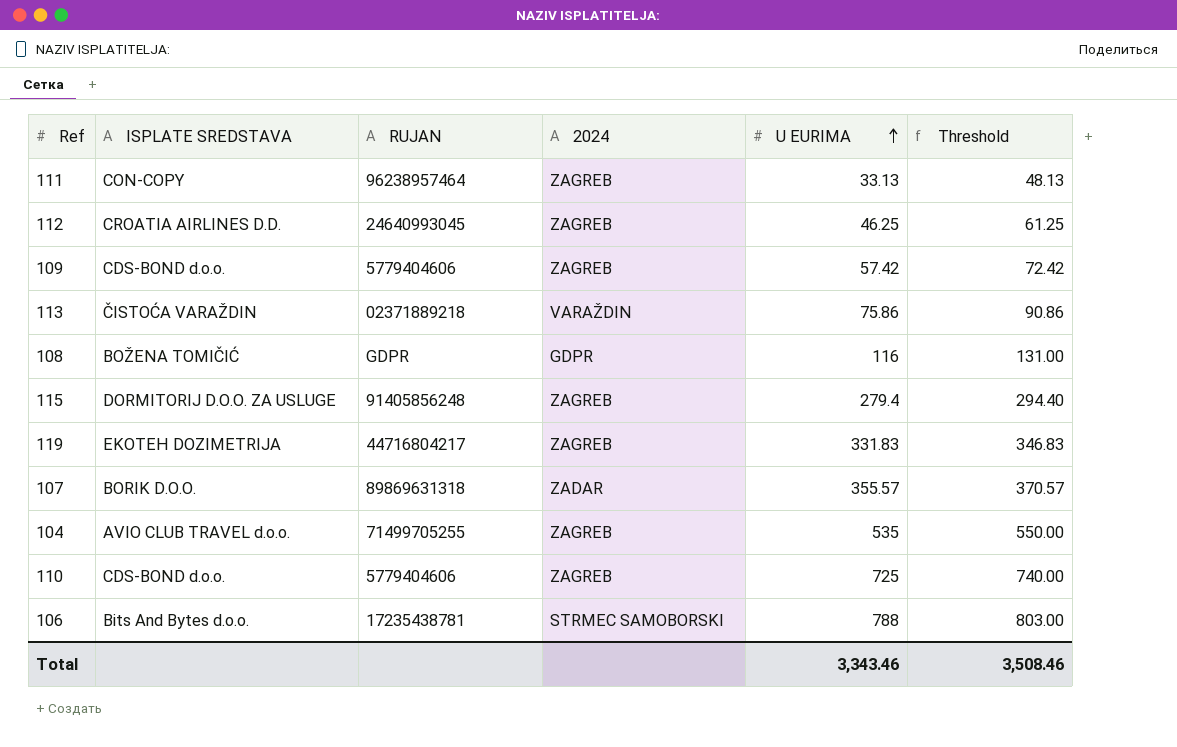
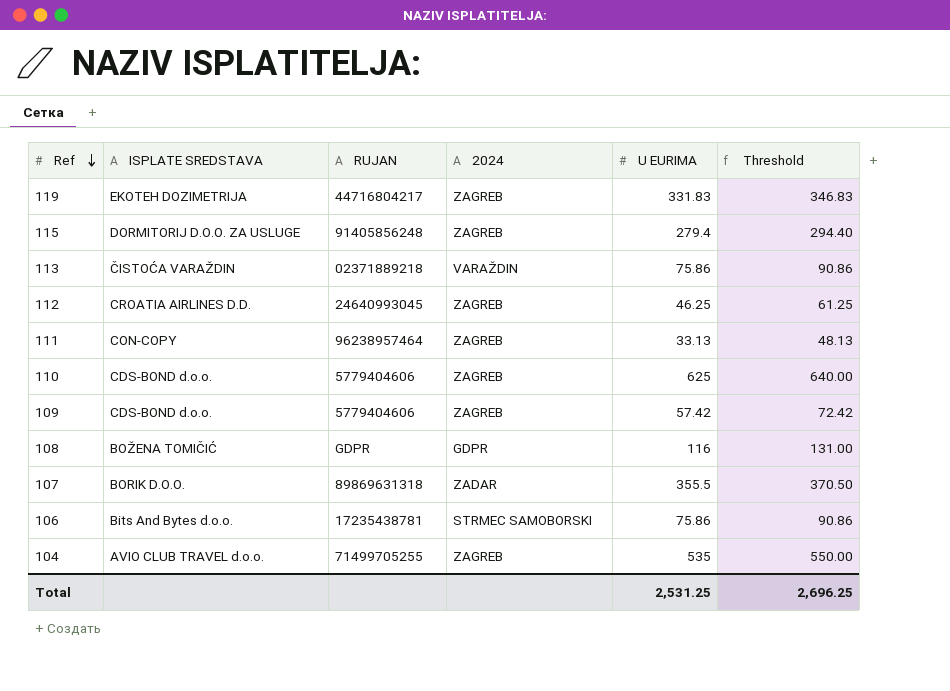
row order: U EURIMA ascending -> Ref descending
110 | U EURIMA: 725 -> 625
110 | Threshold: 740.00 -> 640.00
107 | U EURIMA: 355.57 -> 355.5
107 | Threshold: 370.57 -> 370.50
106 | U EURIMA: 788 -> 75.86
106 | Threshold: 803.00 -> 90.86
Total | U EURIMA: 3,343.46 -> 2,531.25
Total | Threshold: 3,508.46 -> 2,696.25

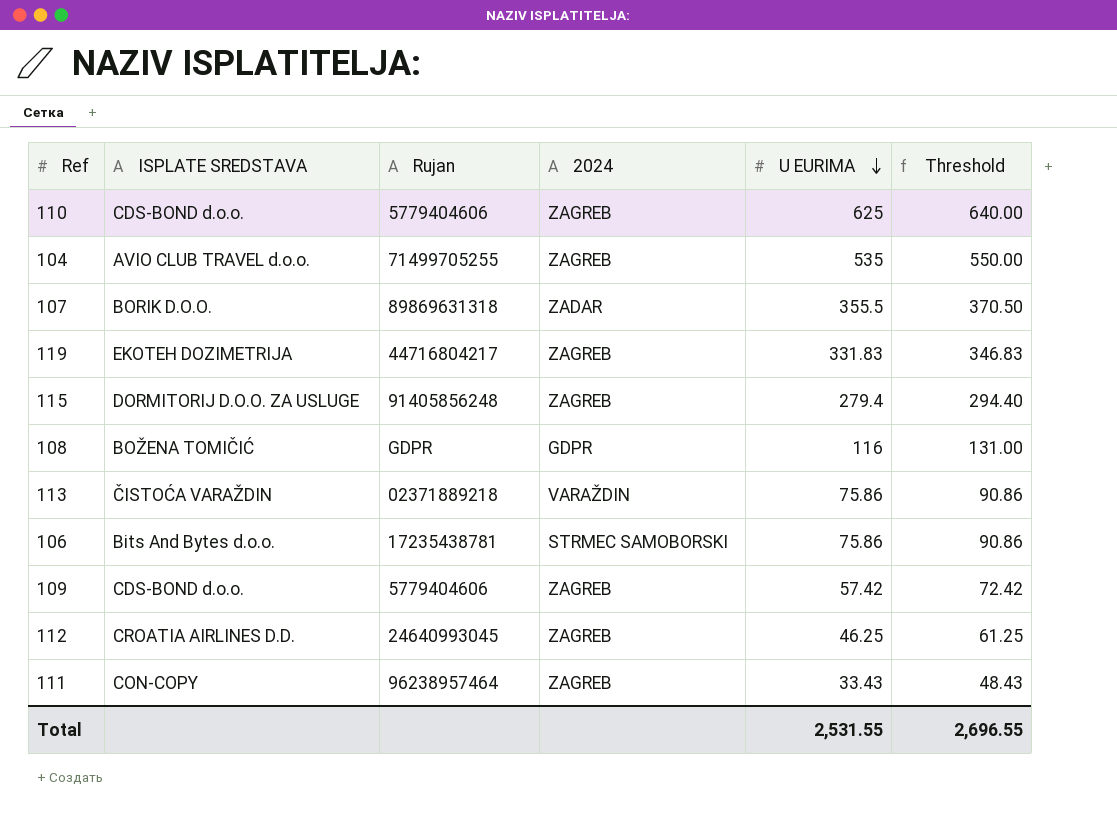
row order: Ref descending -> U EURIMA descending
column name: RUJAN -> Rujan
111 | U EURIMA: 33.13 -> 33.43
111 | Threshold: 48.13 -> 48.43
Total | U EURIMA: 2,531.25 -> 2,531.55
Total | Threshold: 2,696.25 -> 2,696.55

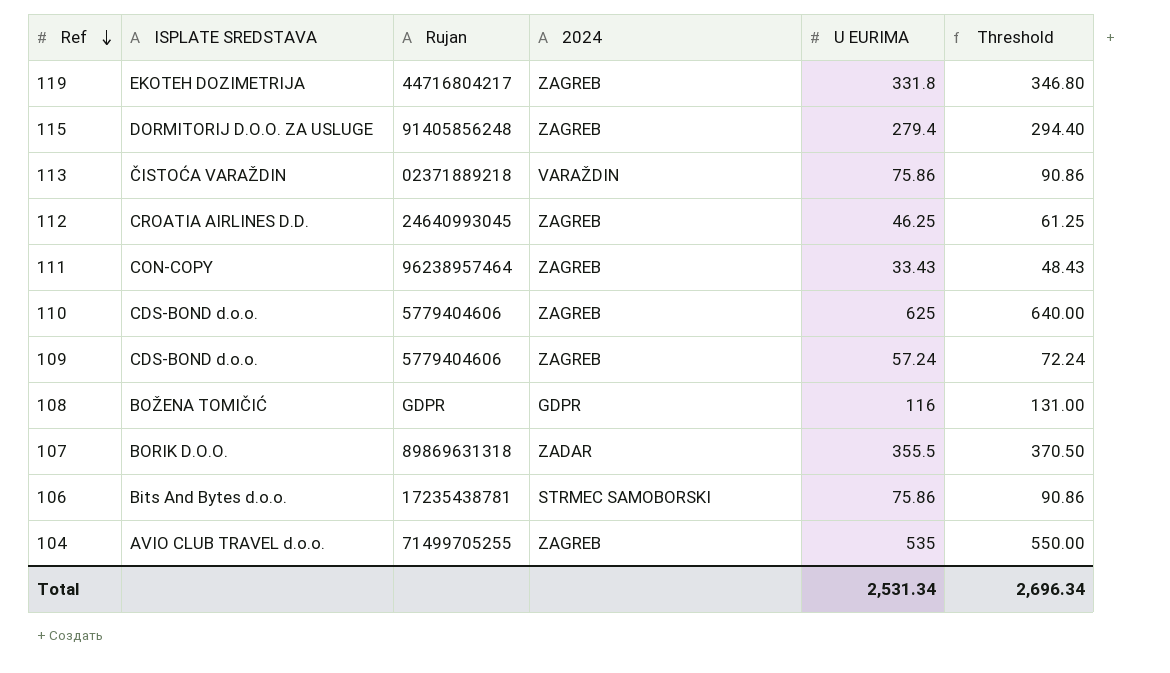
row order: U EURIMA descending -> Ref descending
119 | U EURIMA: 331.83 -> 331.8
119 | Threshold: 346.83 -> 346.80
109 | U EURIMA: 57.42 -> 57.24
109 | Threshold: 72.42 -> 72.24
Total | U EURIMA: 2,531.55 -> 2,531.34
Total | Threshold: 2,696.55 -> 2,696.34

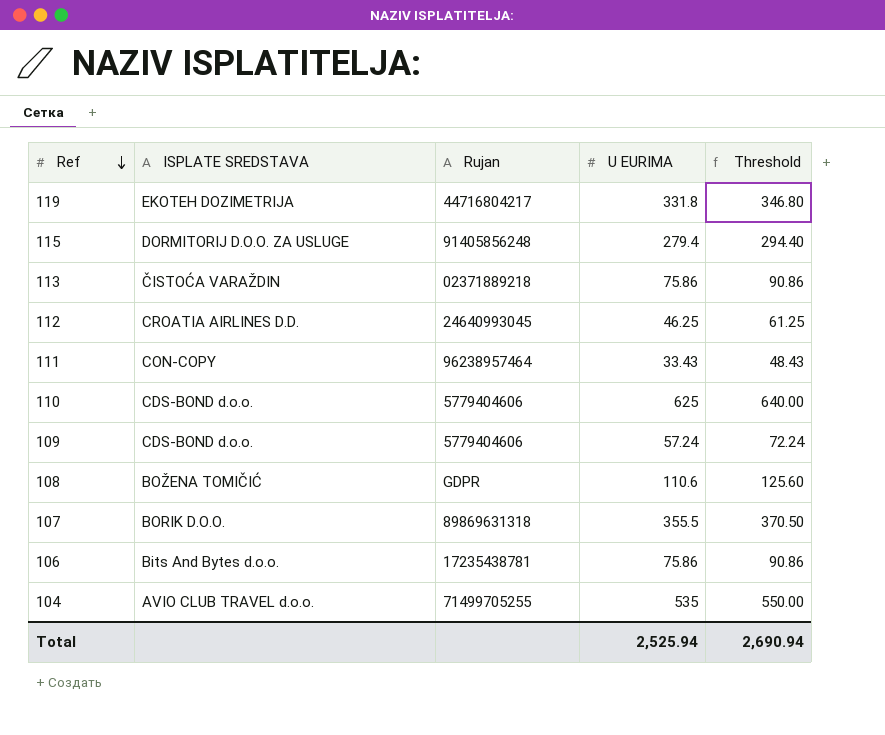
column 2024 | position: 4 -> none
108 | U EURIMA: 116 -> 110.6
108 | Threshold: 131.00 -> 125.60
Total | U EURIMA: 2,531.34 -> 2,525.94
Total | Threshold: 2,696.34 -> 2,690.94

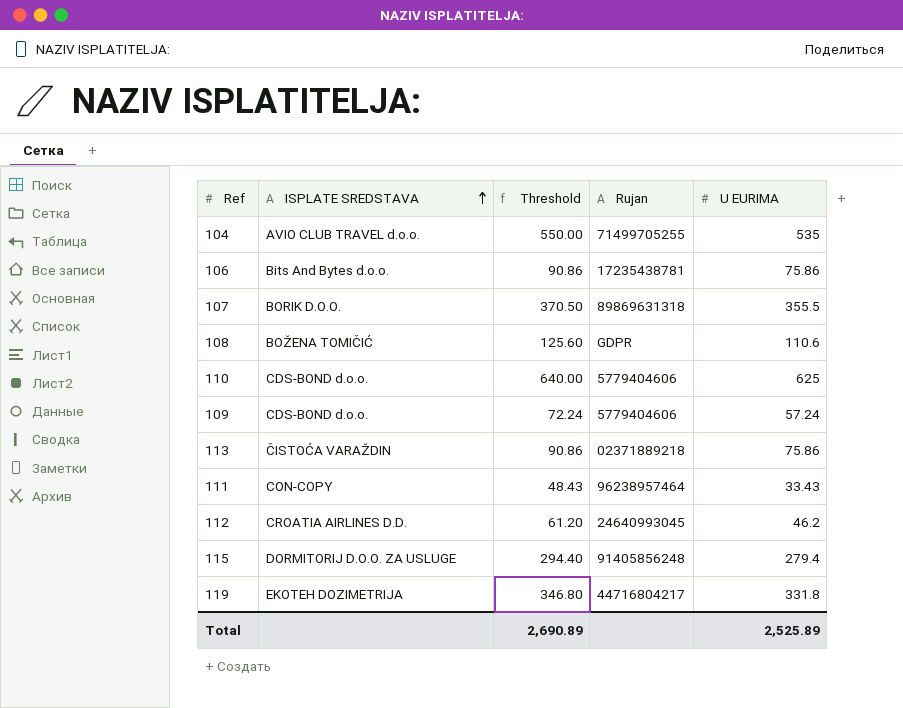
row order: Ref descending -> ISPLATE SREDSTAVA ascending
column Threshold | position: 5 -> 3
112 | Threshold: 61.25 -> 61.20
112 | U EURIMA: 46.25 -> 46.2
Total | Threshold: 2,690.94 -> 2,690.89
Total | U EURIMA: 2,525.94 -> 2,525.89

